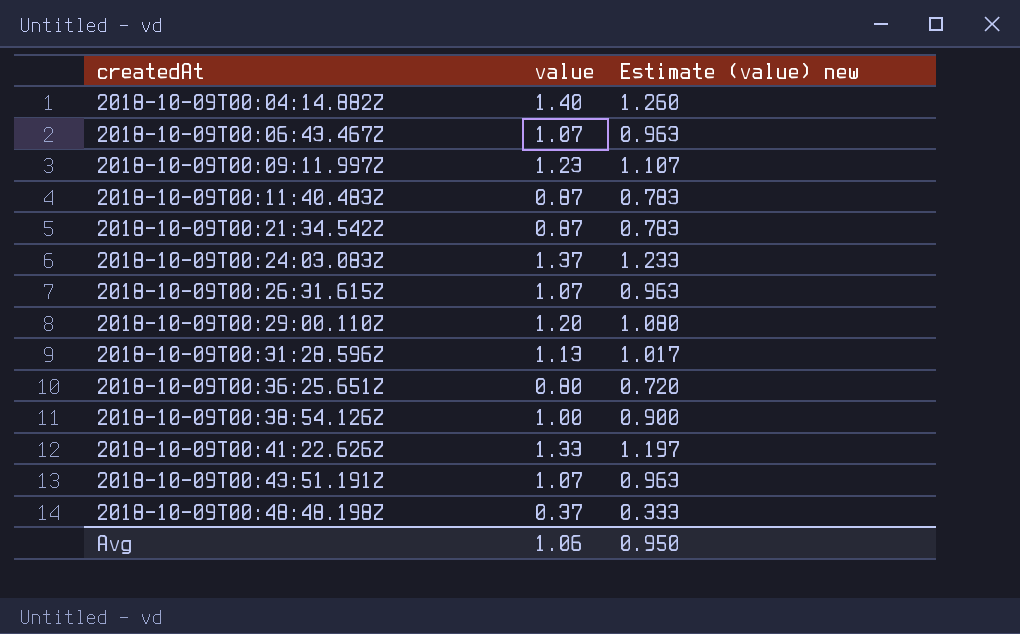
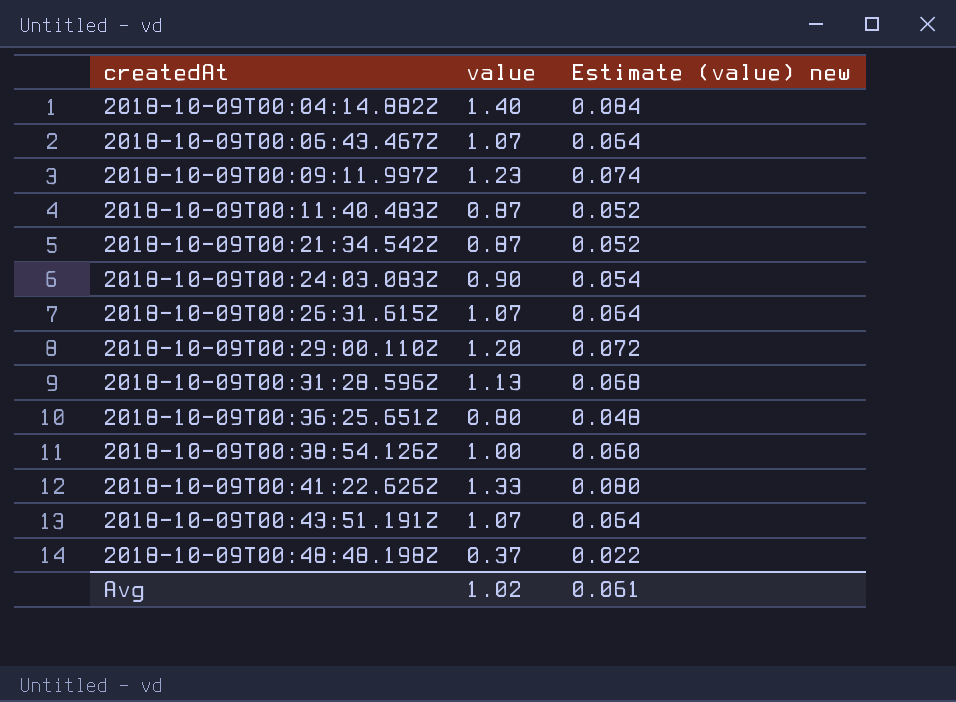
column Estimate (value) new | formula: [value] * 0.9 -> [value] * 0.06
2018-10-09T00:24:03.083Z | value: 1.37 -> 0.90
Avg | value: 1.06 -> 1.02
Avg | Estimate (value) new: 0.950 -> 0.061

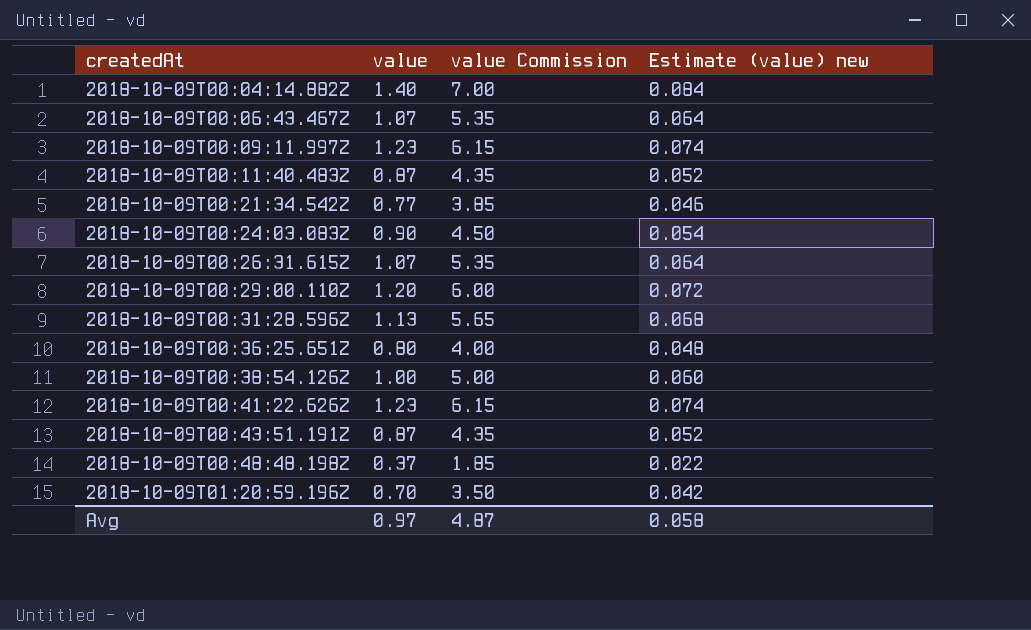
column value Commission | formula: none -> [value] * 5
2018-10-09T00:21:34.542Z | value: 0.87 -> 0.77
2018-10-09T00:21:34.542Z | Estimate (value) new: 0.052 -> 0.046
2018-10-09T00:41:22.626Z | value: 1.33 -> 1.23
2018-10-09T00:41:22.626Z | Estimate (value) new: 0.080 -> 0.074
2018-10-09T00:43:51.191Z | value: 1.07 -> 0.87
2018-10-09T00:43:51.191Z | Estimate (value) new: 0.064 -> 0.052
row 2018-10-09T01:20:59.196Z: none -> 0.70 | 3.50 | 0.042
Avg | value: 1.02 -> 0.97
Avg | Estimate (value) new: 0.061 -> 0.058

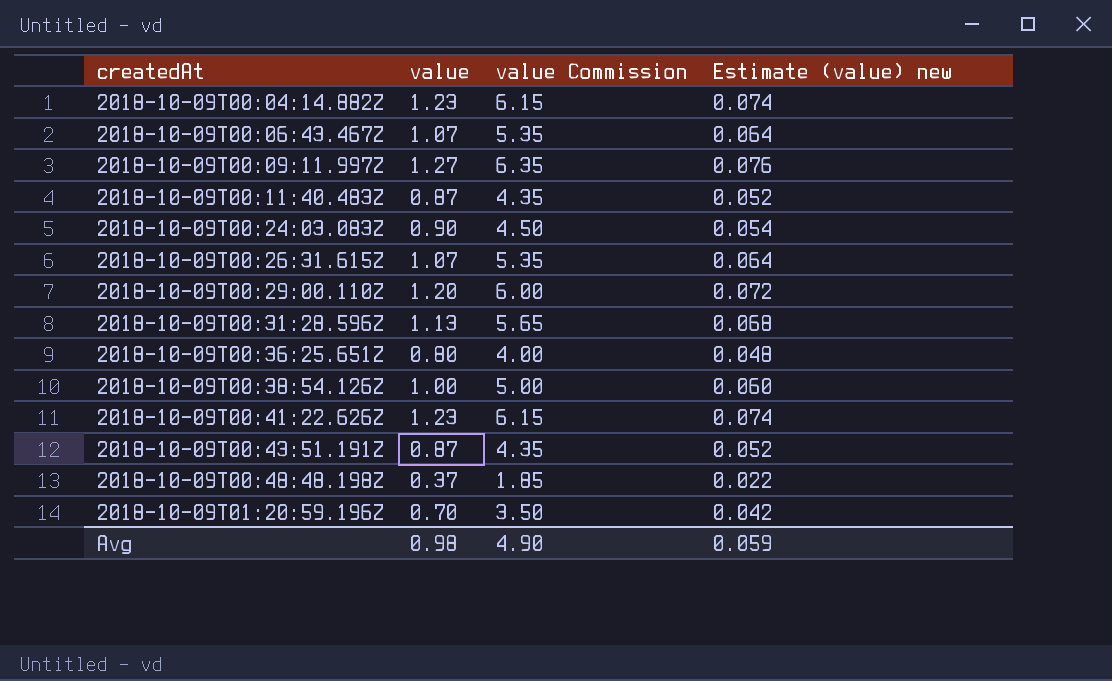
row 2018-10-09T00:21:34.542Z: 0.77 | 3.85 | 0.046 -> none
2018-10-09T00:04:14.882Z | value: 1.40 -> 1.23
2018-10-09T00:04:14.882Z | value Commission: 7.00 -> 6.15
2018-10-09T00:04:14.882Z | Estimate (value) new: 0.084 -> 0.074
2018-10-09T00:09:11.997Z | value: 1.23 -> 1.27
2018-10-09T00:09:11.997Z | value Commission: 6.15 -> 6.35
2018-10-09T00:09:11.997Z | Estimate (value) new: 0.074 -> 0.076
Avg | value: 0.97 -> 0.98
Avg | value Commission: 4.87 -> 4.90
Avg | Estimate (value) new: 0.058 -> 0.059

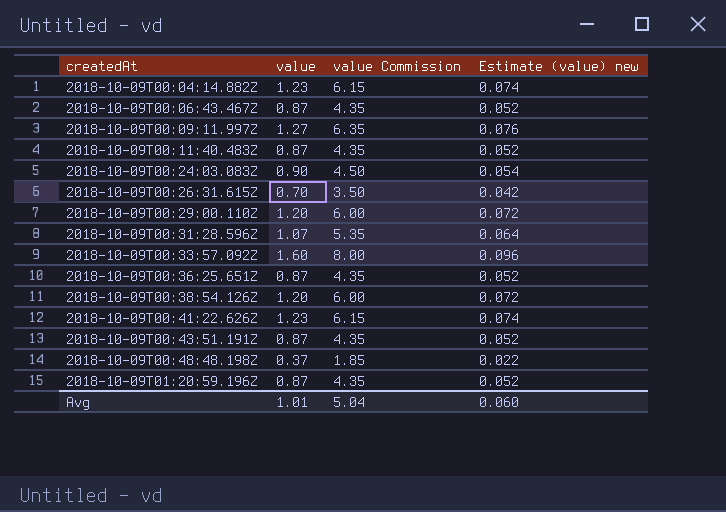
2018-10-09T00:06:43.467Z | value: 1.07 -> 0.87
2018-10-09T00:06:43.467Z | value Commission: 5.35 -> 4.35
2018-10-09T00:06:43.467Z | Estimate (value) new: 0.064 -> 0.052
2018-10-09T00:26:31.615Z | value: 1.07 -> 0.70
2018-10-09T00:26:31.615Z | value Commission: 5.35 -> 3.50
2018-10-09T00:26:31.615Z | Estimate (value) new: 0.064 -> 0.042
2018-10-09T00:31:28.596Z | value: 1.13 -> 1.07
2018-10-09T00:31:28.596Z | value Commission: 5.65 -> 5.35
2018-10-09T00:31:28.596Z | Estimate (value) new: 0.068 -> 0.064
row 2018-10-09T00:33:57.092Z: none -> 1.60 | 8.00 | 0.096
2018-10-09T00:36:25.651Z | value: 0.80 -> 0.87
2018-10-09T00:36:25.651Z | value Commission: 4.00 -> 4.35
2018-10-09T00:36:25.651Z | Estimate (value) new: 0.048 -> 0.052
2018-10-09T00:38:54.126Z | value: 1.00 -> 1.20
2018-10-09T00:38:54.126Z | value Commission: 5.00 -> 6.00
2018-10-09T00:38:54.126Z | Estimate (value) new: 0.060 -> 0.072
2018-10-09T01:20:59.196Z | value: 0.70 -> 0.87
2018-10-09T01:20:59.196Z | value Commission: 3.50 -> 4.35
2018-10-09T01:20:59.196Z | Estimate (value) new: 0.042 -> 0.052
Avg | value: 0.98 -> 1.01
Avg | value Commission: 4.90 -> 5.04
Avg | Estimate (value) new: 0.059 -> 0.060

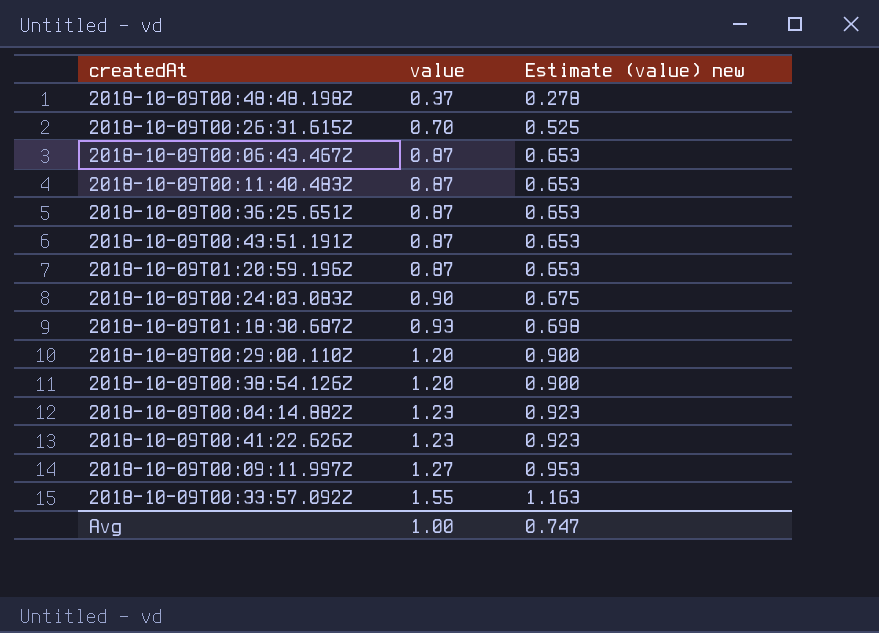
row order: createdAt ascending -> value ascending
column value Commission | formula: [value] * 5 -> none
column Estimate (value) new | formula: [value] * 0.06 -> [value] * 0.75
row 2018-10-09T00:31:28.596Z: 1.07 | 5.35 | 0.064 -> none
row 2018-10-09T01:18:30.687Z: none -> 0.93 | 0.698
2018-10-09T00:33:57.092Z | value: 1.60 -> 1.55
Avg | value: 1.01 -> 1.00
Avg | Estimate (value) new: 0.060 -> 0.747

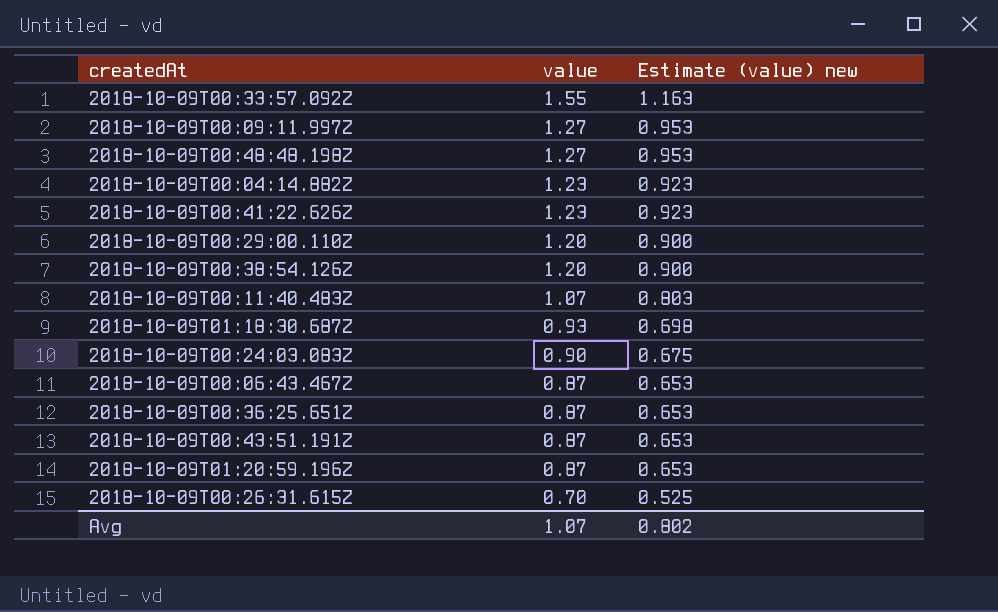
row order: value ascending -> value descending
2018-10-09T00:48:48.198Z | value: 0.37 -> 1.27
2018-10-09T00:48:48.198Z | Estimate (value) new: 0.278 -> 0.953
2018-10-09T00:11:40.483Z | value: 0.87 -> 1.07
2018-10-09T00:11:40.483Z | Estimate (value) new: 0.653 -> 0.803
Avg | value: 1.00 -> 1.07
Avg | Estimate (value) new: 0.747 -> 0.802

